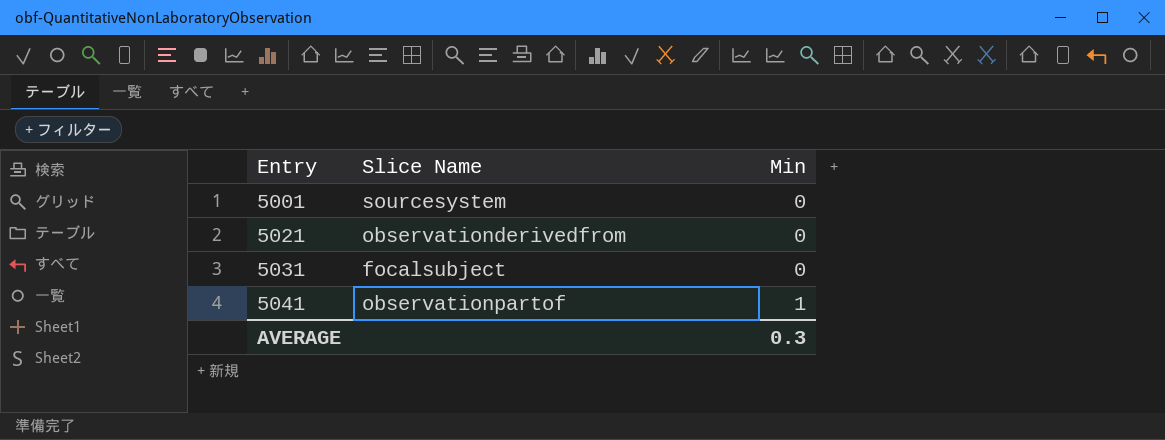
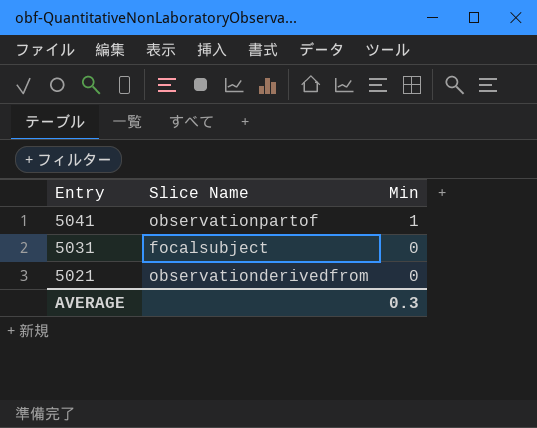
row order: Entry ascending -> Entry descending
row 5001: sourcesystem | 0 -> none

